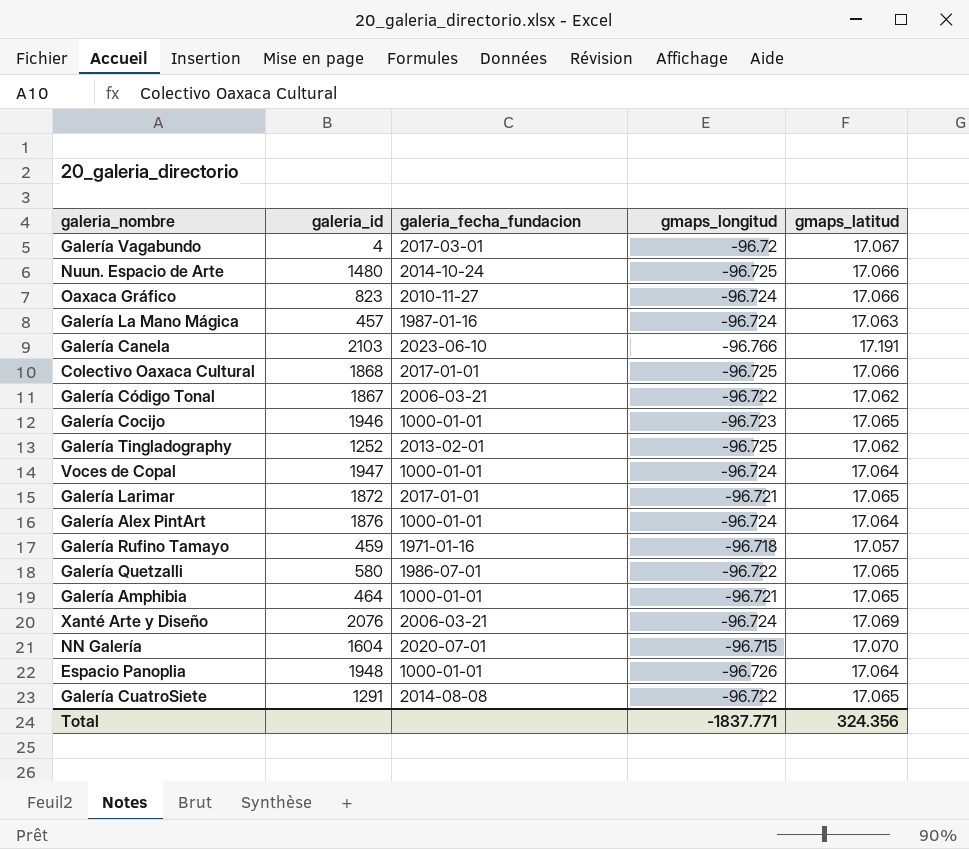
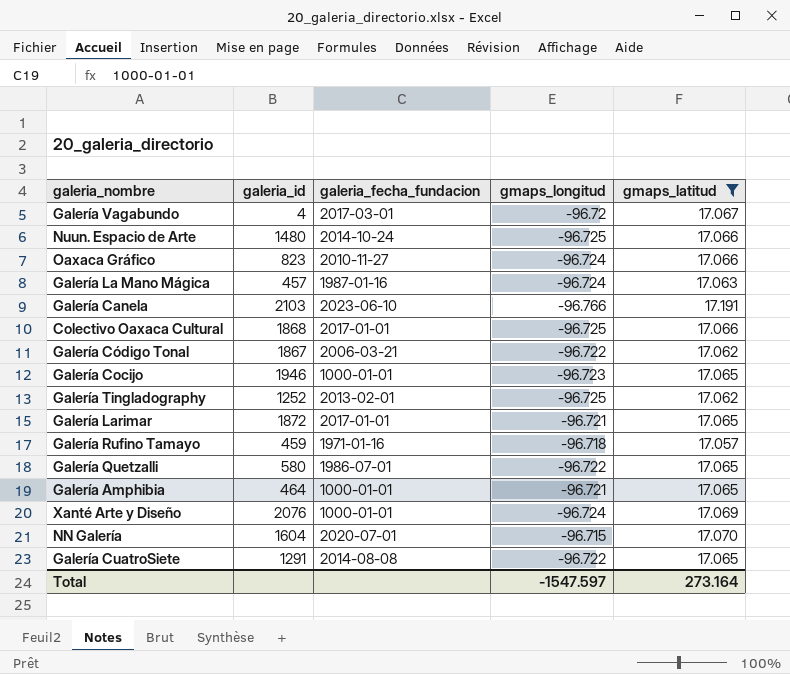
filter: none -> gmaps_latitud != 17.064
Xanté Arte y Diseño | galeria_fecha_fundacion: 2006-03-21 -> 1000-01-01
Total | gmaps_longitud: -1837.771 -> -1547.597
Total | gmaps_latitud: 324.356 -> 273.164

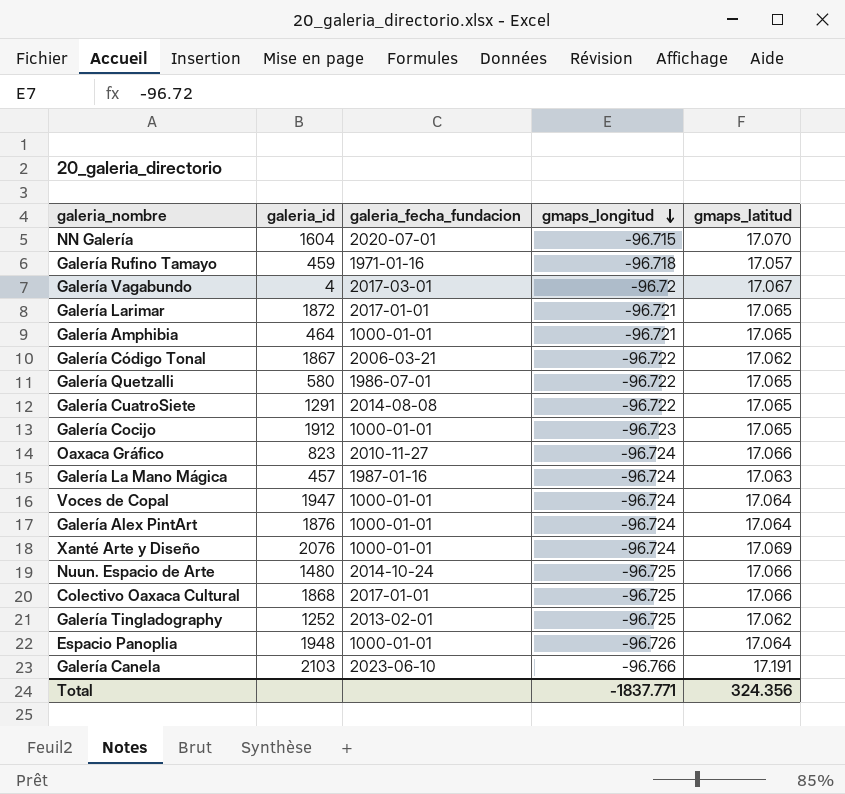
filter: gmaps_latitud != 17.064 -> none
row order: none -> gmaps_longitud descending
Galería Cocijo | galeria_id: 1946 -> 1912
Total | gmaps_longitud: -1547.597 -> -1837.771
Total | gmaps_latitud: 273.164 -> 324.356

